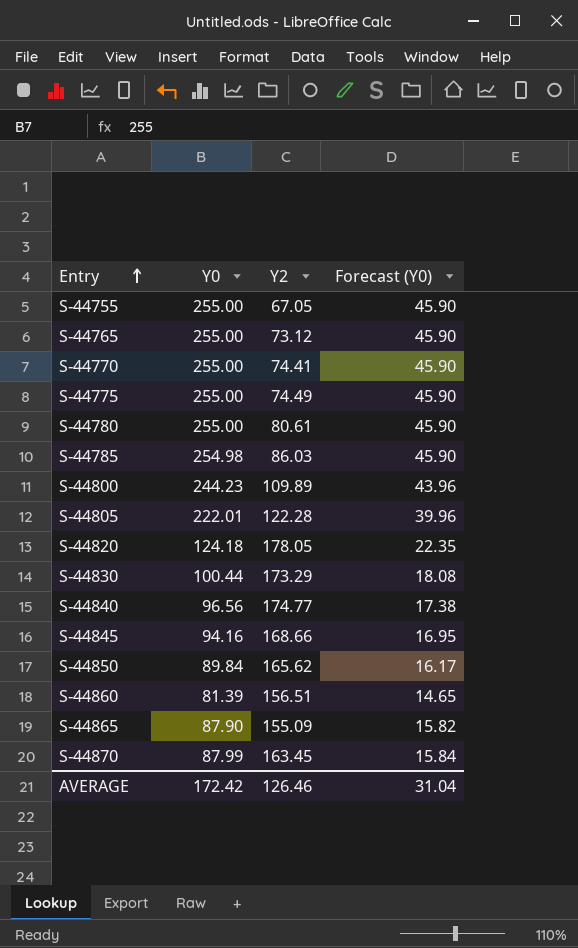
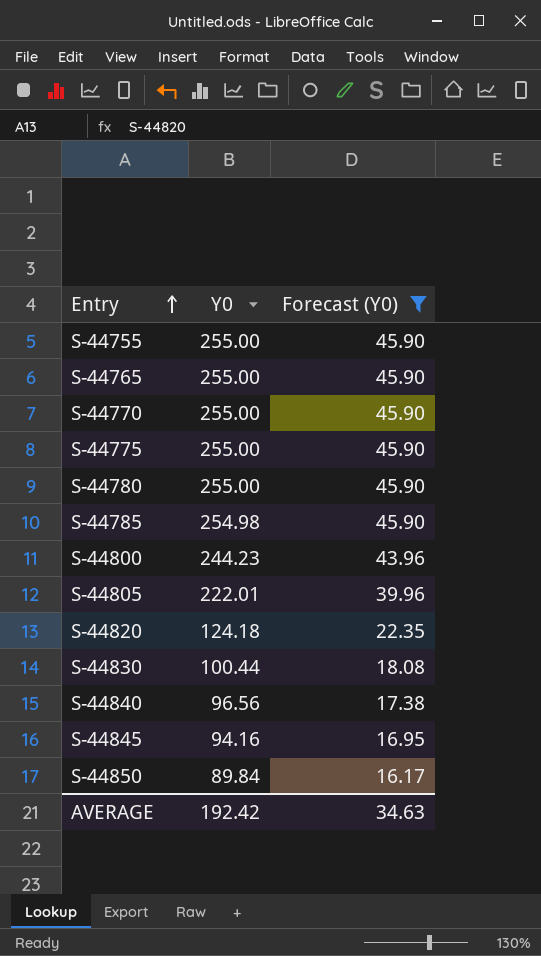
filter: none -> Forecast (Y0) >= 16.17
column Y2 | position: 3 -> none
AVERAGE | Y0: 172.42 -> 192.42
AVERAGE | Forecast (Y0): 31.04 -> 34.63

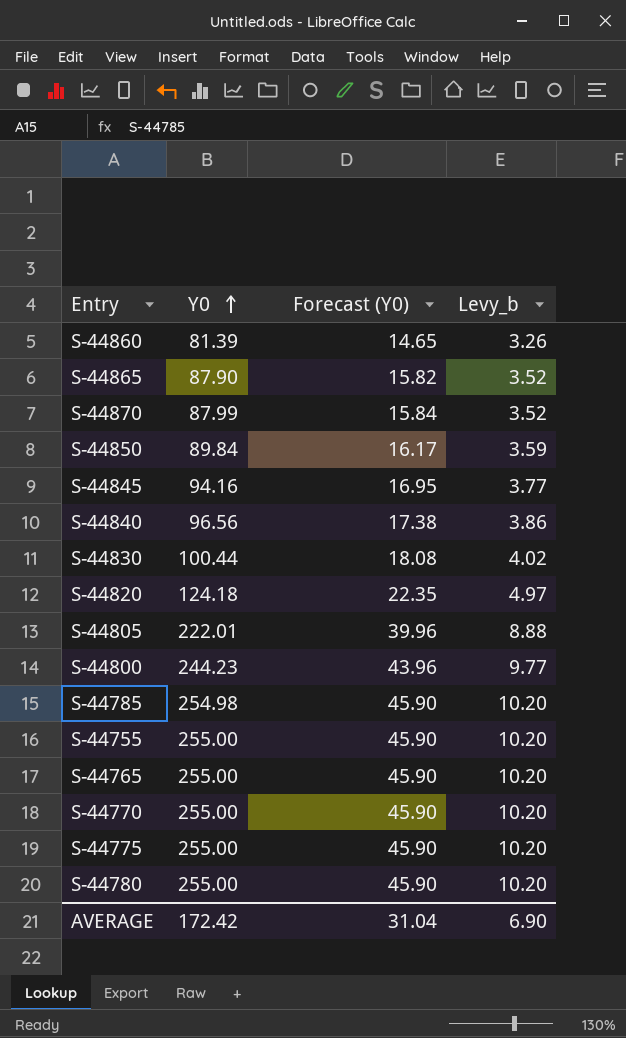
filter: Forecast (Y0) >= 16.17 -> none
row order: Entry ascending -> Y0 ascending
column Levy_b | formula: none -> [Y0] * 0.04
AVERAGE | Y0: 192.42 -> 172.42
AVERAGE | Forecast (Y0): 34.63 -> 31.04

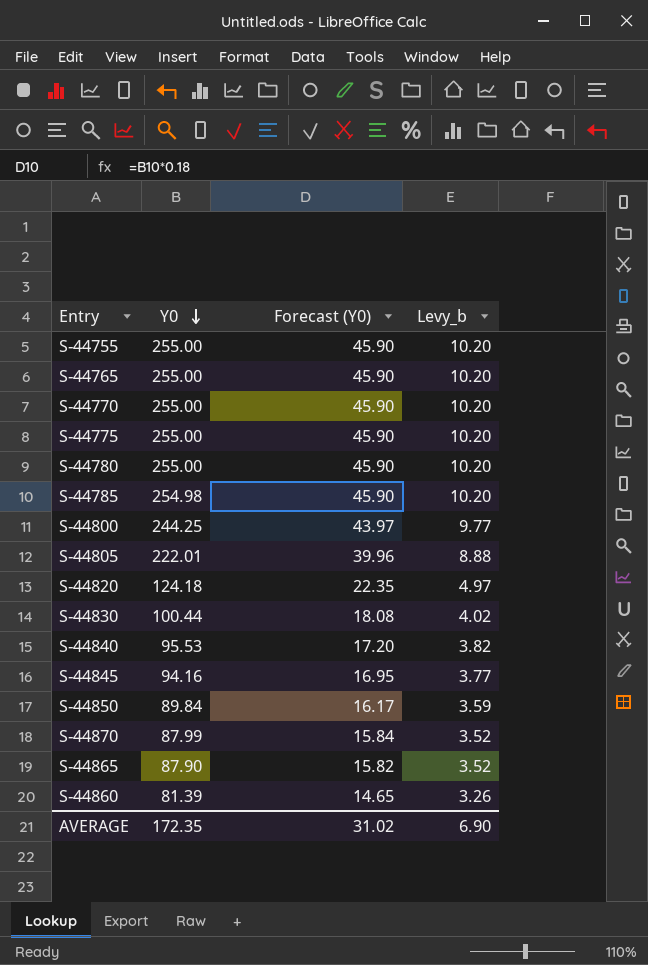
row order: Y0 ascending -> Y0 descending
S-44800 | Y0: 244.23 -> 244.25
S-44800 | Forecast (Y0): 43.96 -> 43.97
S-44840 | Y0: 96.56 -> 95.53
S-44840 | Forecast (Y0): 17.38 -> 17.20
S-44840 | Levy_b: 3.86 -> 3.82
AVERAGE | Y0: 172.42 -> 172.35
AVERAGE | Forecast (Y0): 31.04 -> 31.02

